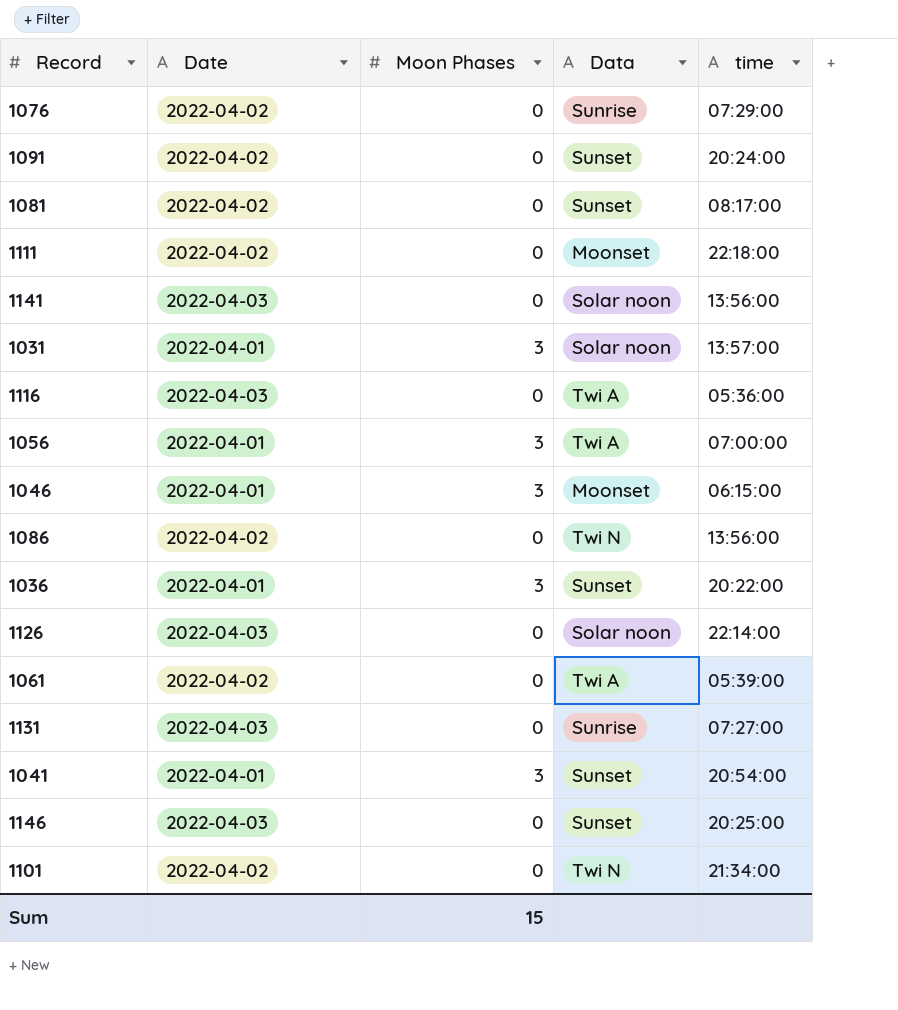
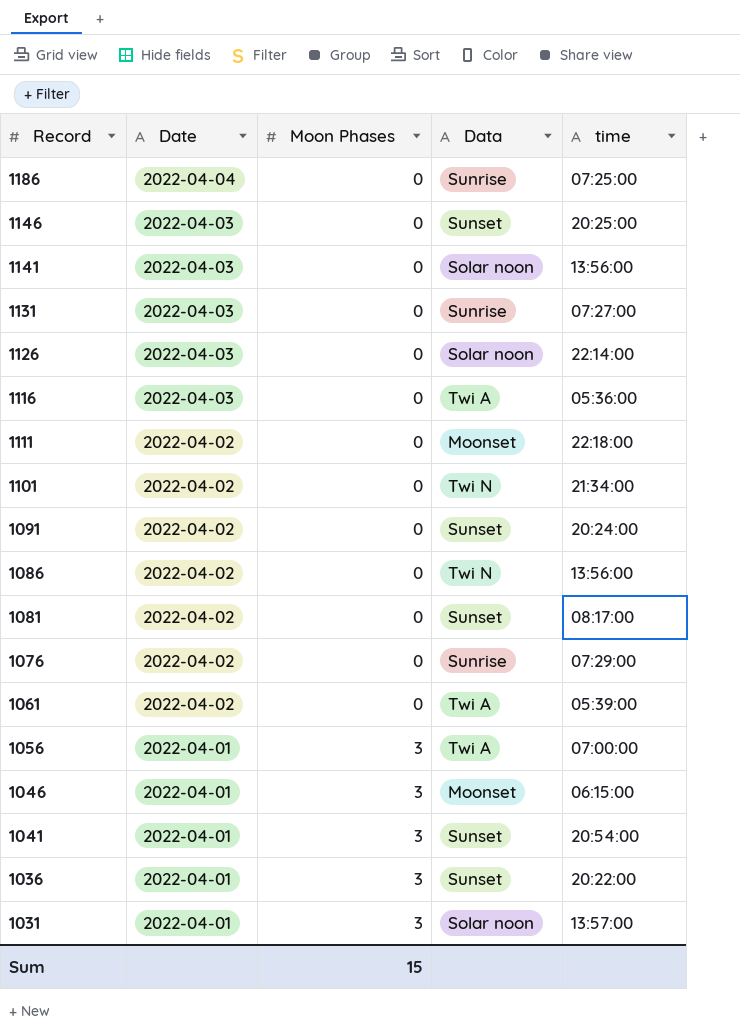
row order: none -> Record descending
row 1186: none -> 2022-04-04 | 0 | Sunrise | 07:25:00

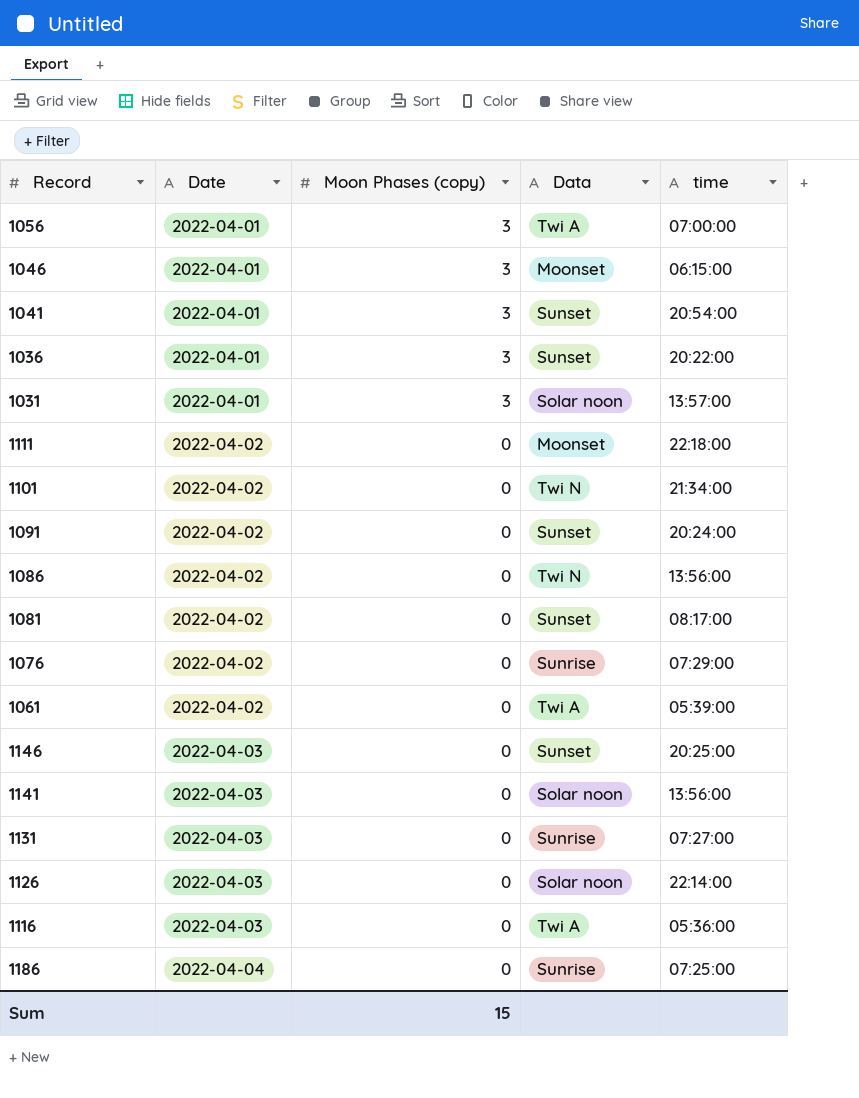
row order: Record descending -> Date ascending
column name: Moon Phases -> Moon Phases (copy)

